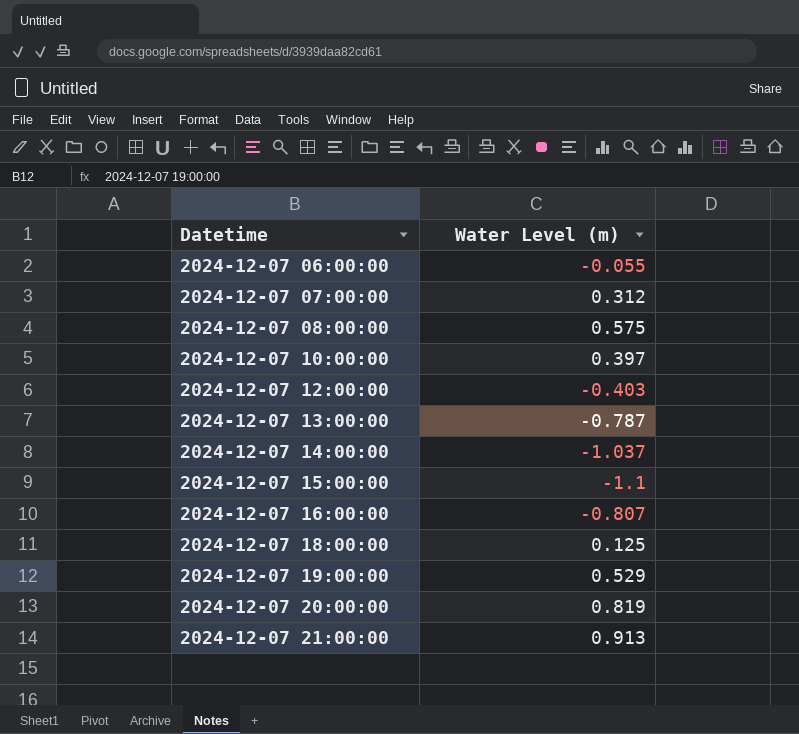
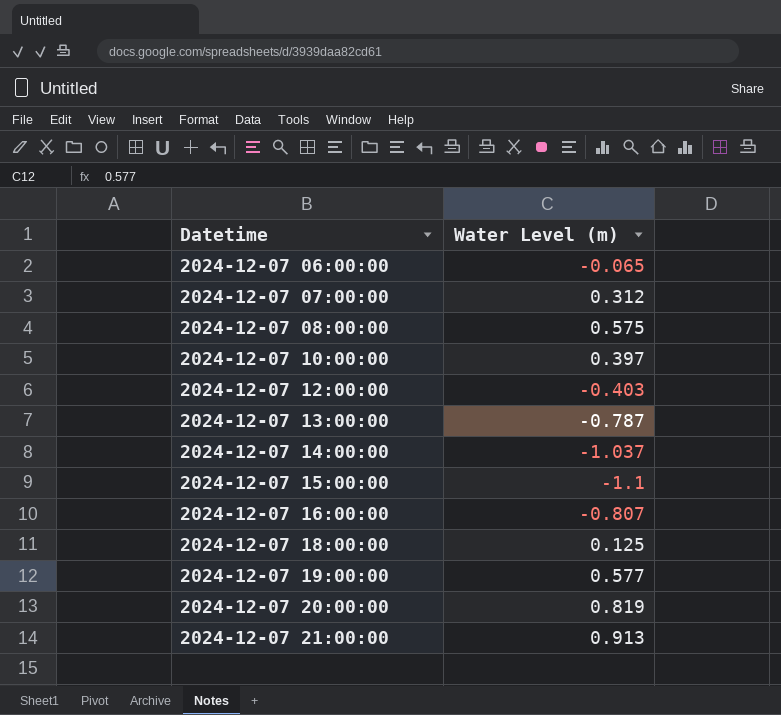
2024-12-07 06:00:00 | Water Level (m): -0.055 -> -0.065
2024-12-07 19:00:00 | Water Level (m): 0.529 -> 0.577

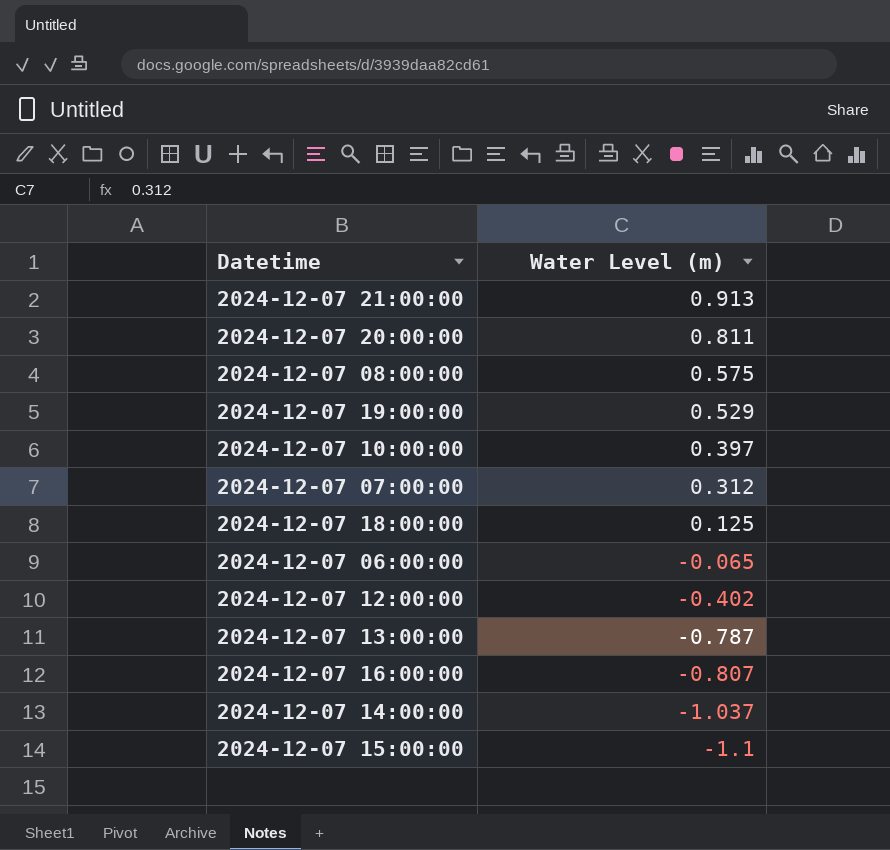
row order: Datetime ascending -> Water Level (m) descending
2024-12-07 20:00:00 | Water Level (m): 0.819 -> 0.811
2024-12-07 19:00:00 | Water Level (m): 0.577 -> 0.529
2024-12-07 12:00:00 | Water Level (m): -0.403 -> -0.402

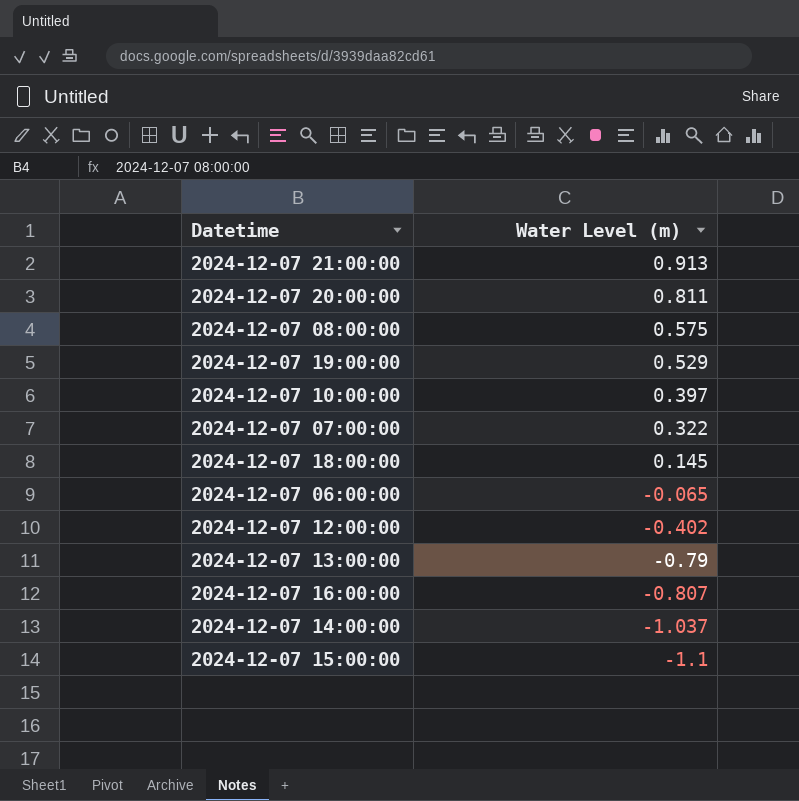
2024-12-07 07:00:00 | Water Level (m): 0.312 -> 0.322
2024-12-07 18:00:00 | Water Level (m): 0.125 -> 0.145
2024-12-07 13:00:00 | Water Level (m): -0.787 -> -0.79

